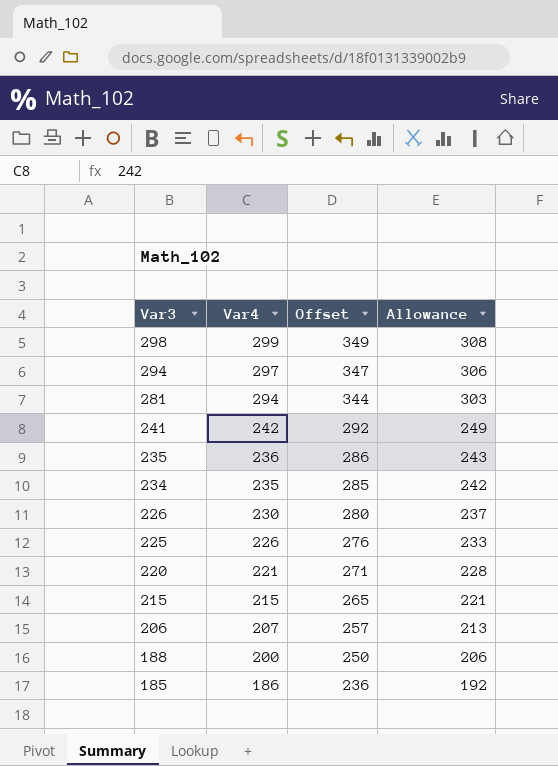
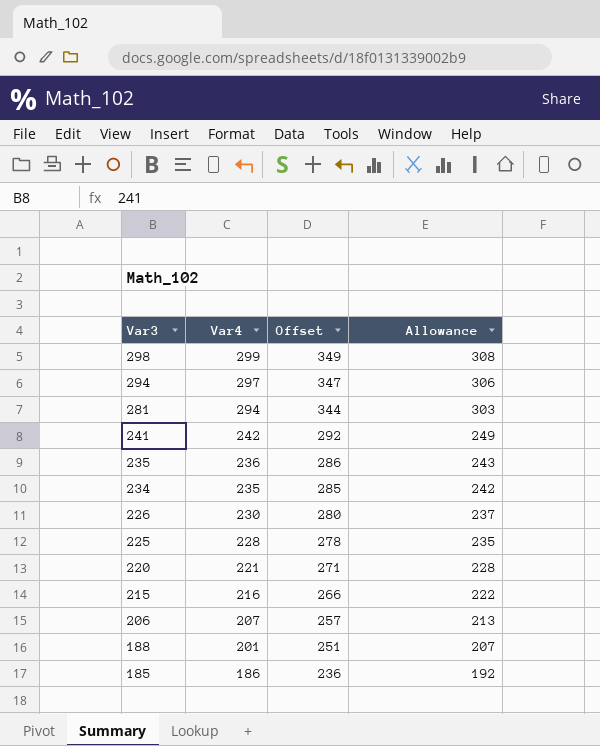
225 | Var4: 226 -> 228
225 | Offset: 276 -> 278
225 | Allowance: 233 -> 235
215 | Var4: 215 -> 216
215 | Offset: 265 -> 266
215 | Allowance: 221 -> 222
188 | Var4: 200 -> 201
188 | Offset: 250 -> 251
188 | Allowance: 206 -> 207

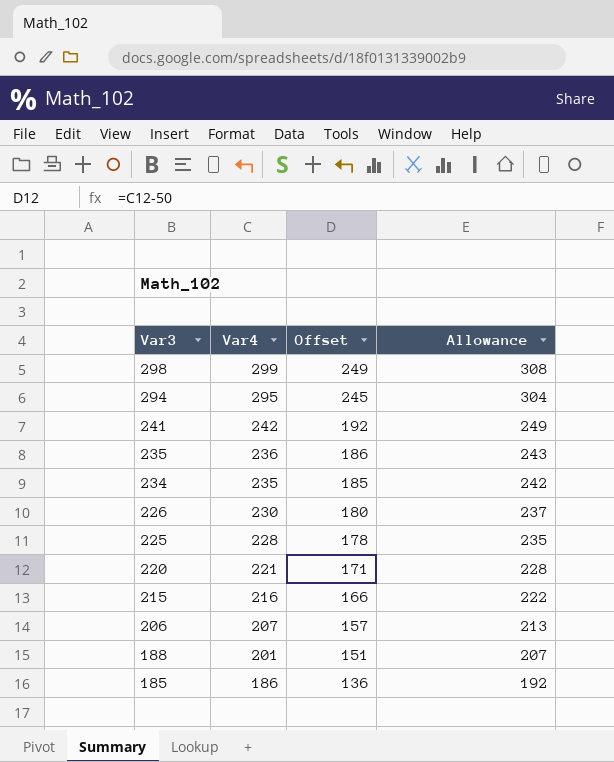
column Offset | formula: [Var4] + 50 -> [Var4] - 50
row 281: 294 | 344 | 303 -> none
294 | Var4: 297 -> 295
294 | Allowance: 306 -> 304

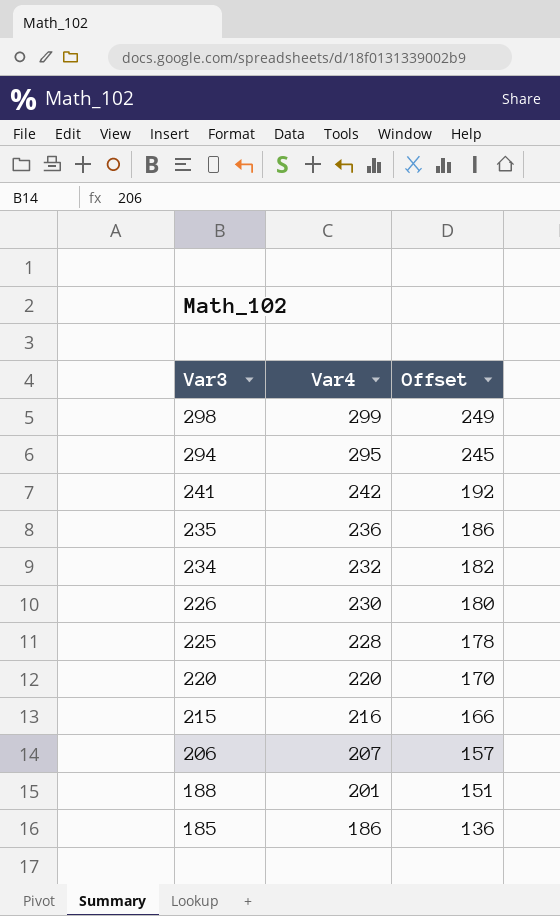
column Allowance | formula: [Var4] * 1.03 -> none
234 | Var4: 235 -> 232
234 | Offset: 185 -> 182
220 | Var4: 221 -> 220
220 | Offset: 171 -> 170

